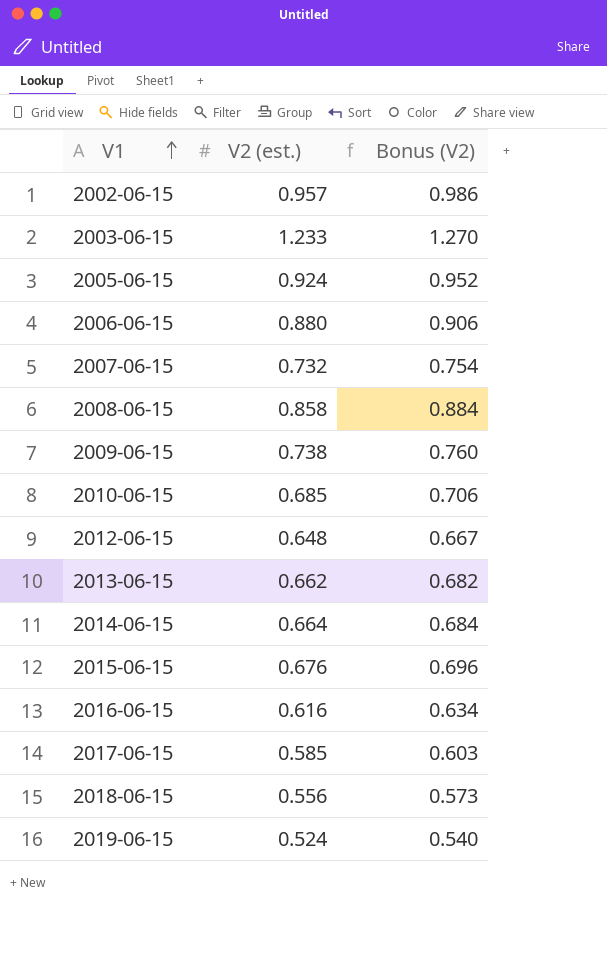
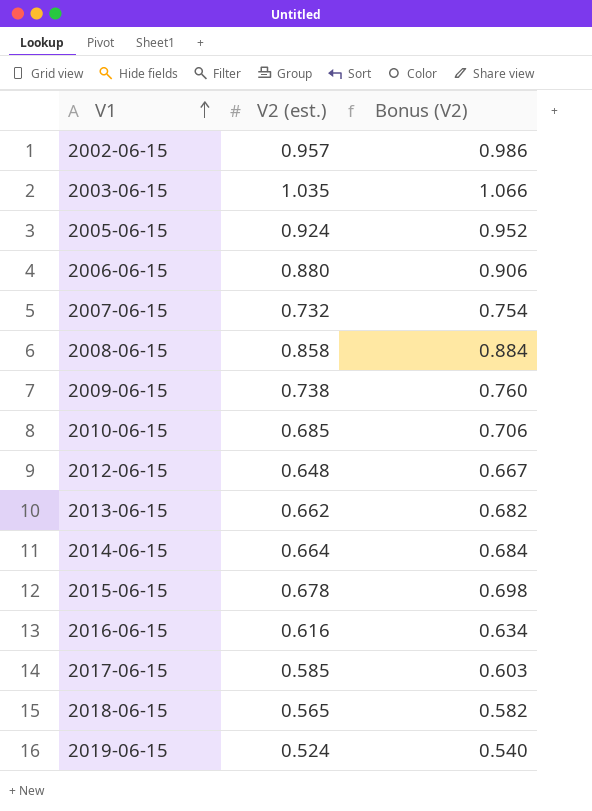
2003-06-15 | V2 (est.): 1.233 -> 1.035
2003-06-15 | Bonus (V2): 1.270 -> 1.066
2015-06-15 | V2 (est.): 0.676 -> 0.678
2015-06-15 | Bonus (V2): 0.696 -> 0.698
2018-06-15 | V2 (est.): 0.556 -> 0.565
2018-06-15 | Bonus (V2): 0.573 -> 0.582

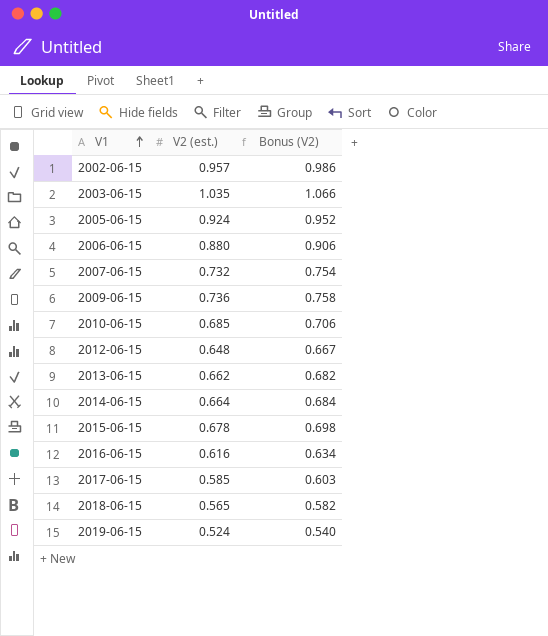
row 2008-06-15: 0.858 | 0.884 -> none
2009-06-15 | V2 (est.): 0.738 -> 0.736
2009-06-15 | Bonus (V2): 0.760 -> 0.758

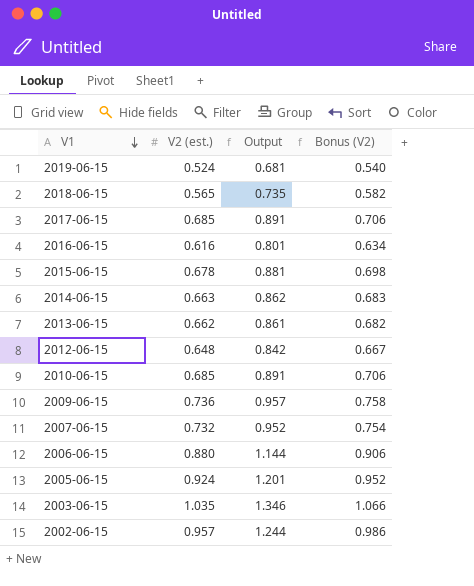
row order: V1 ascending -> V1 descending
column Output | formula: none -> [V2 (est.)] * 1.3
2017-06-15 | V2 (est.): 0.585 -> 0.685
2017-06-15 | Bonus (V2): 0.603 -> 0.706
2014-06-15 | V2 (est.): 0.664 -> 0.663
2014-06-15 | Bonus (V2): 0.684 -> 0.683

